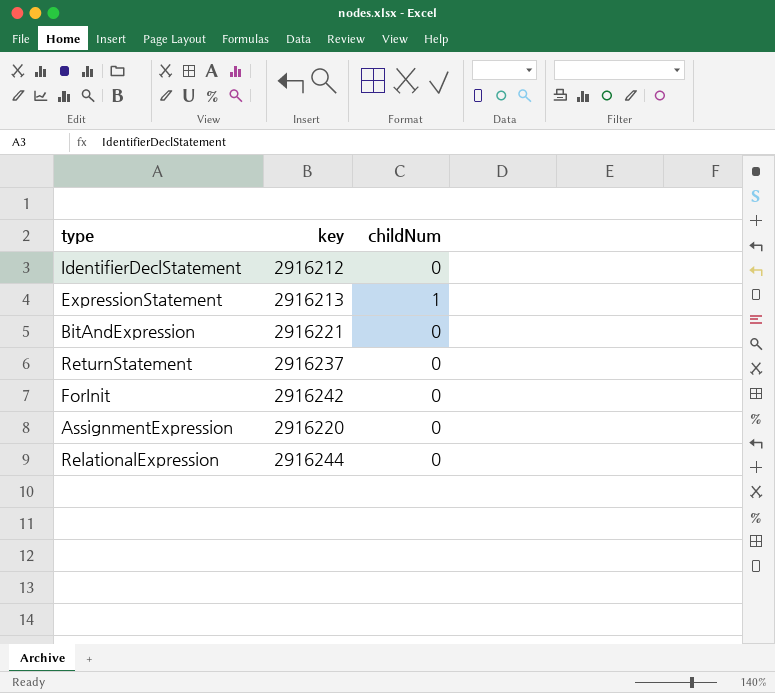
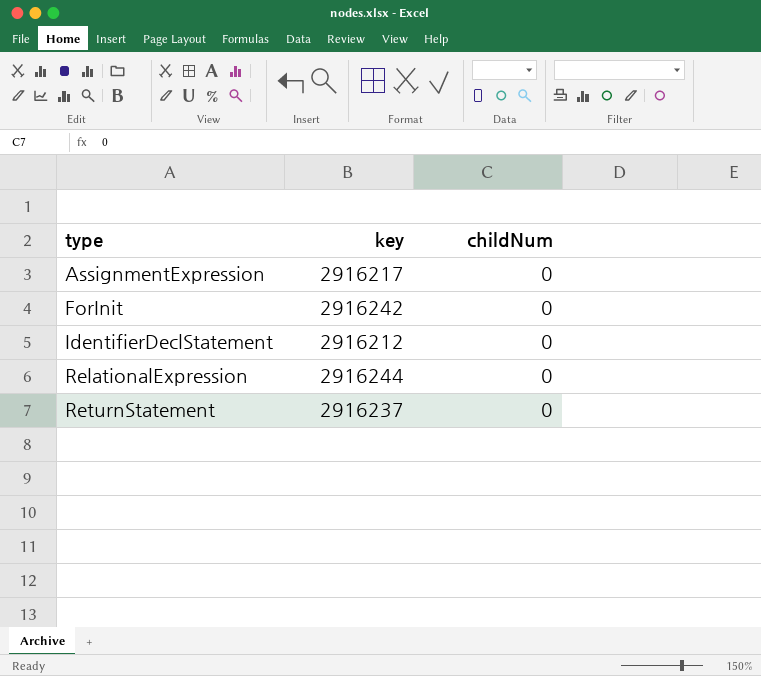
row order: none -> type ascending
row ExpressionStatement: 2916213 | 1 -> none
row BitAndExpression: 2916221 | 0 -> none
AssignmentExpression | key: 2916220 -> 2916217

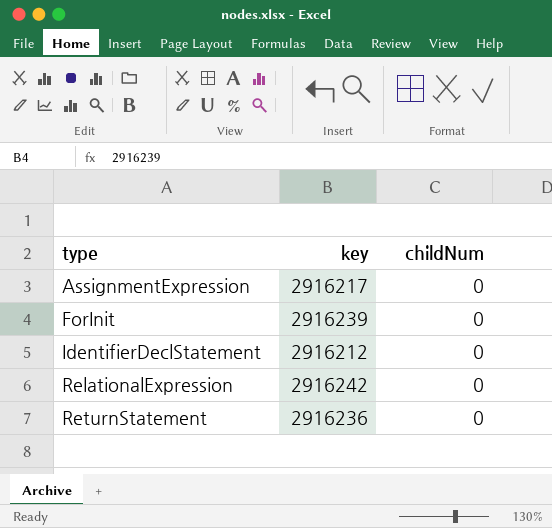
ForInit | key: 2916242 -> 2916239
RelationalExpression | key: 2916244 -> 2916242
ReturnStatement | key: 2916237 -> 2916236

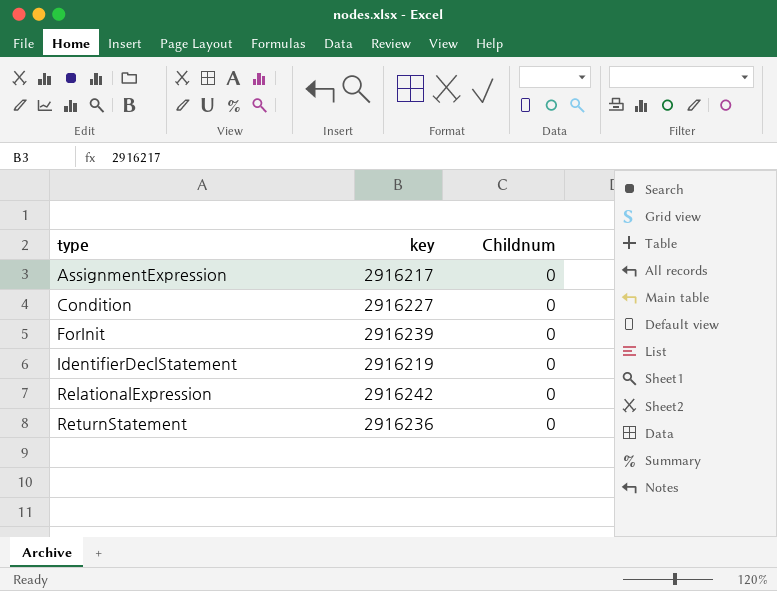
column name: childNum -> Childnum
row Condition: none -> 2916227 | 0
IdentifierDeclStatement | key: 2916212 -> 2916219

